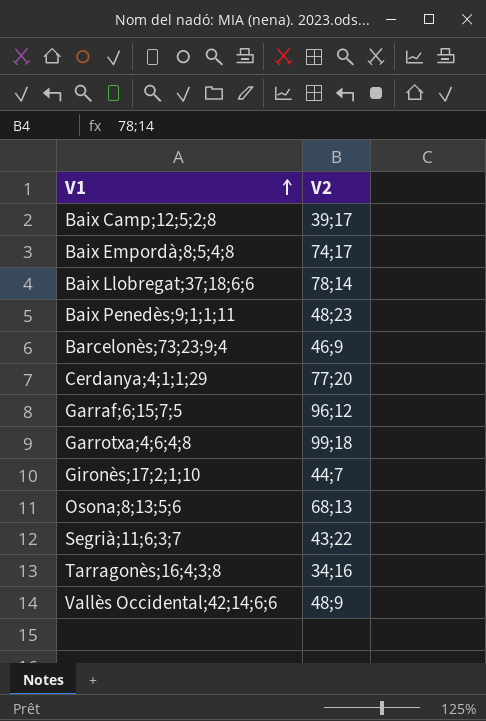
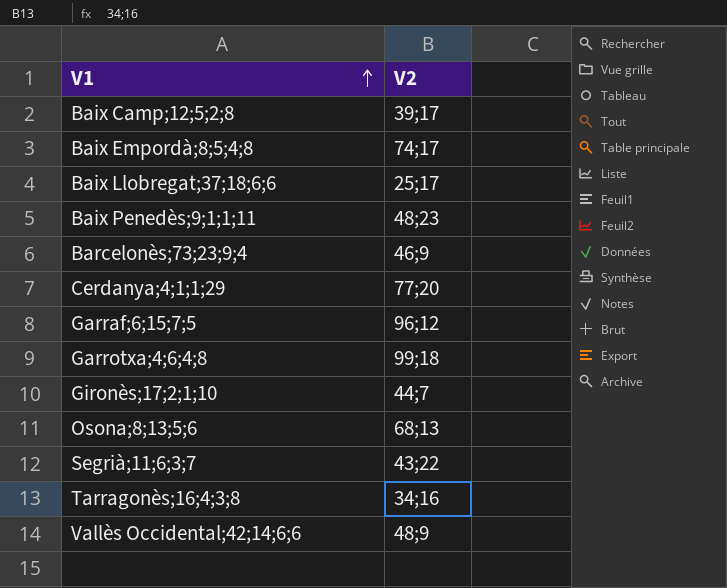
Baix Llobregat;37;18;6;6 | V2: 78;14 -> 25;17

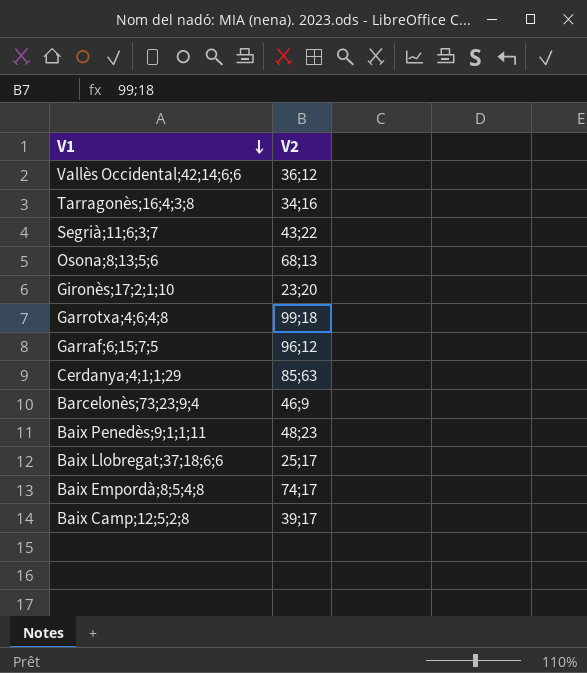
row order: V1 ascending -> V1 descending
Vallès Occidental;42;14;6;6 | V2: 48;9 -> 36;12
Gironès;17;2;1;10 | V2: 44;7 -> 23;20
Cerdanya;4;1;1;29 | V2: 77;20 -> 85;63

